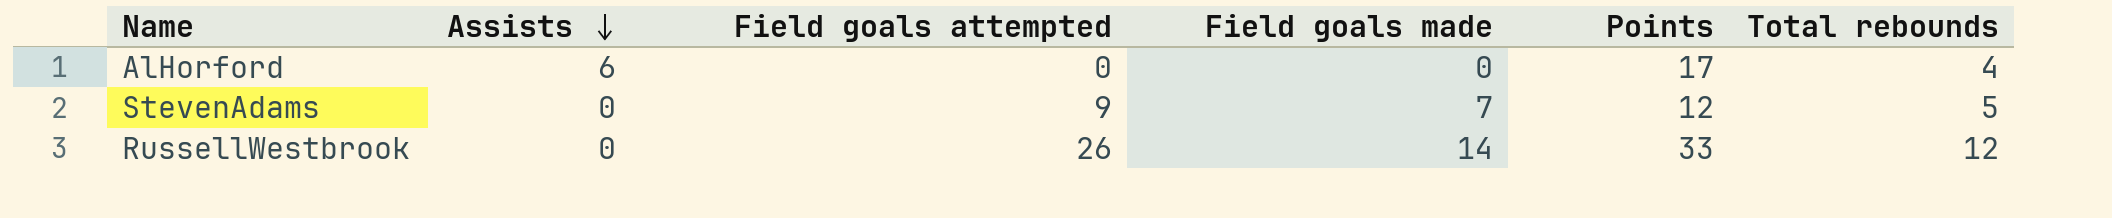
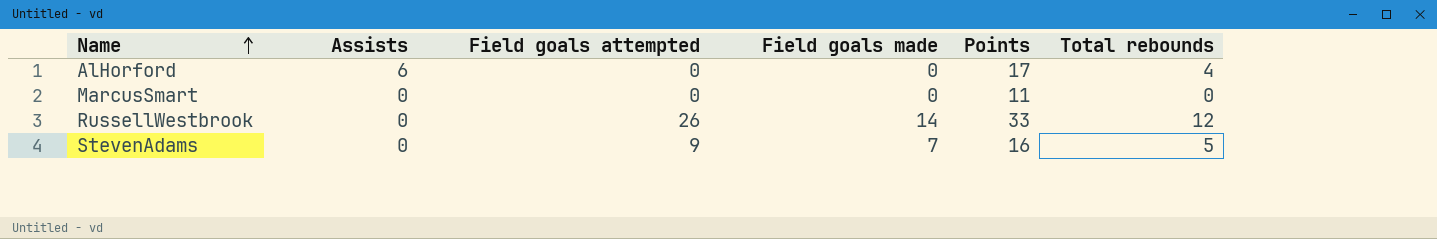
row order: Assists descending -> Name ascending
row MarcusSmart: none -> 0 | 0 | 0 | 11 | 0
StevenAdams | Points: 12 -> 16

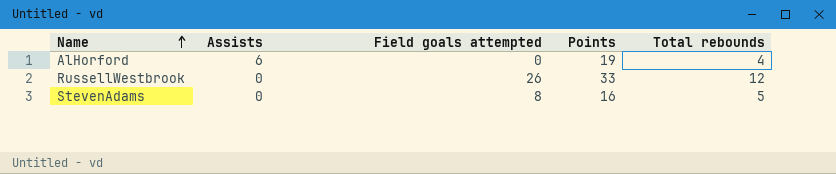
column Field goals made | position: 4 -> none
row MarcusSmart: 0 | 0 | 0 | 11 | 0 -> none
AlHorford | Points: 17 -> 19
StevenAdams | Field goals attempted: 9 -> 8

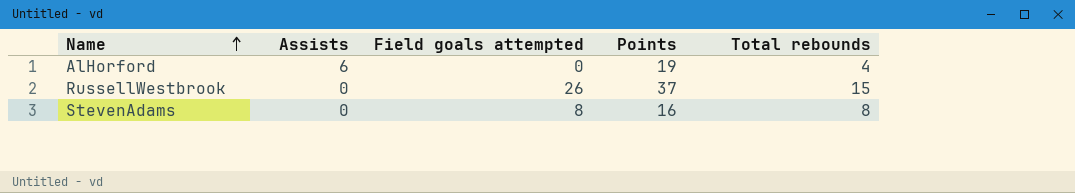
RussellWestbrook | Points: 33 -> 37
RussellWestbrook | Total rebounds: 12 -> 15
StevenAdams | Total rebounds: 5 -> 8

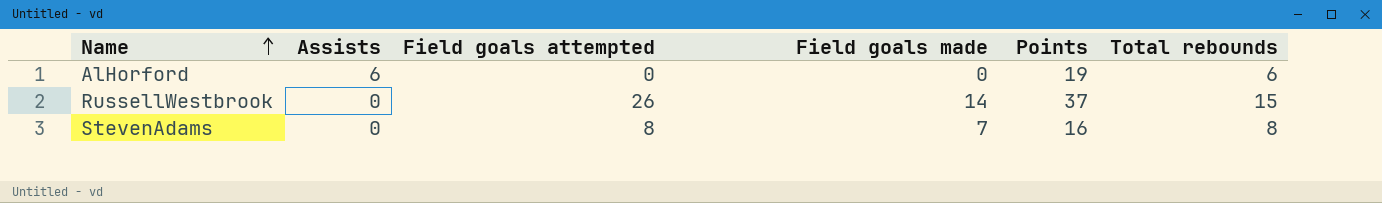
column Field goals made | position: none -> 4
AlHorford | Total rebounds: 4 -> 6

